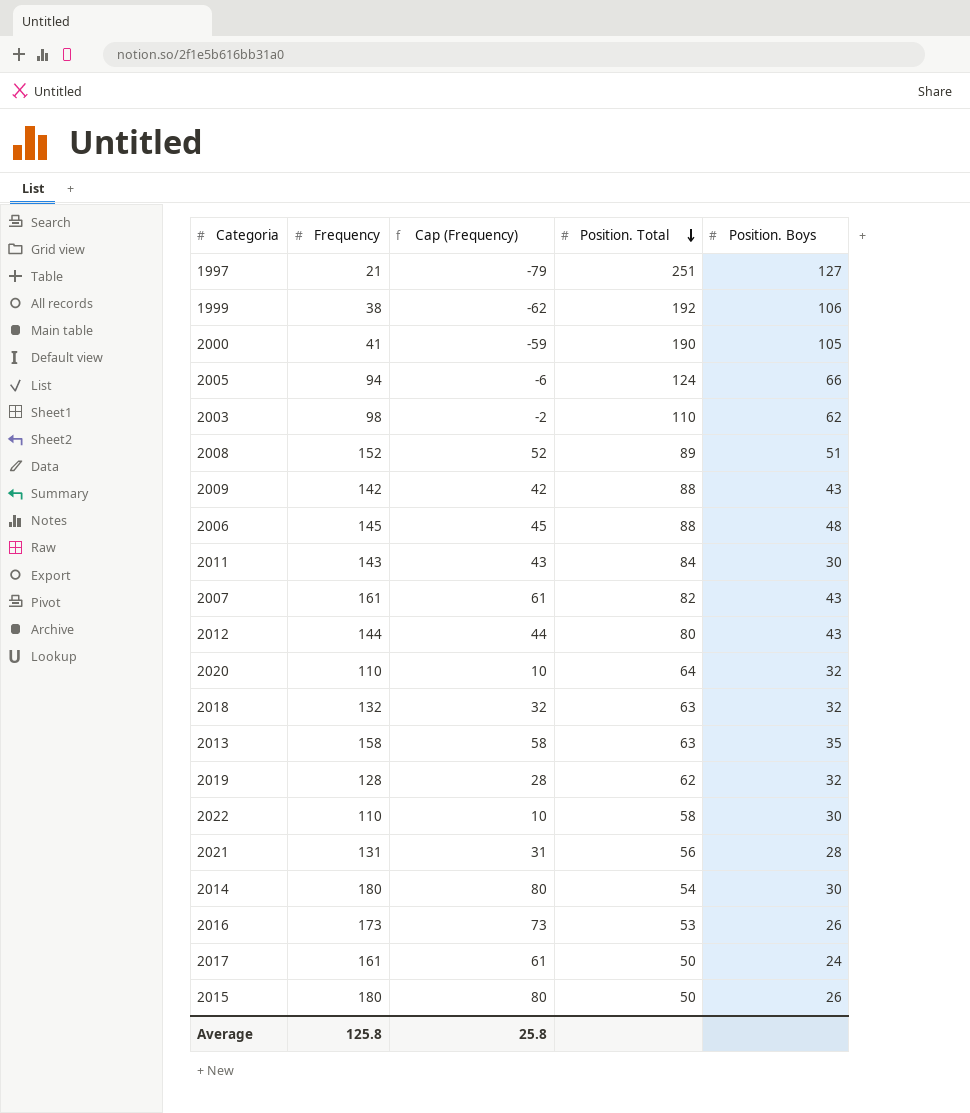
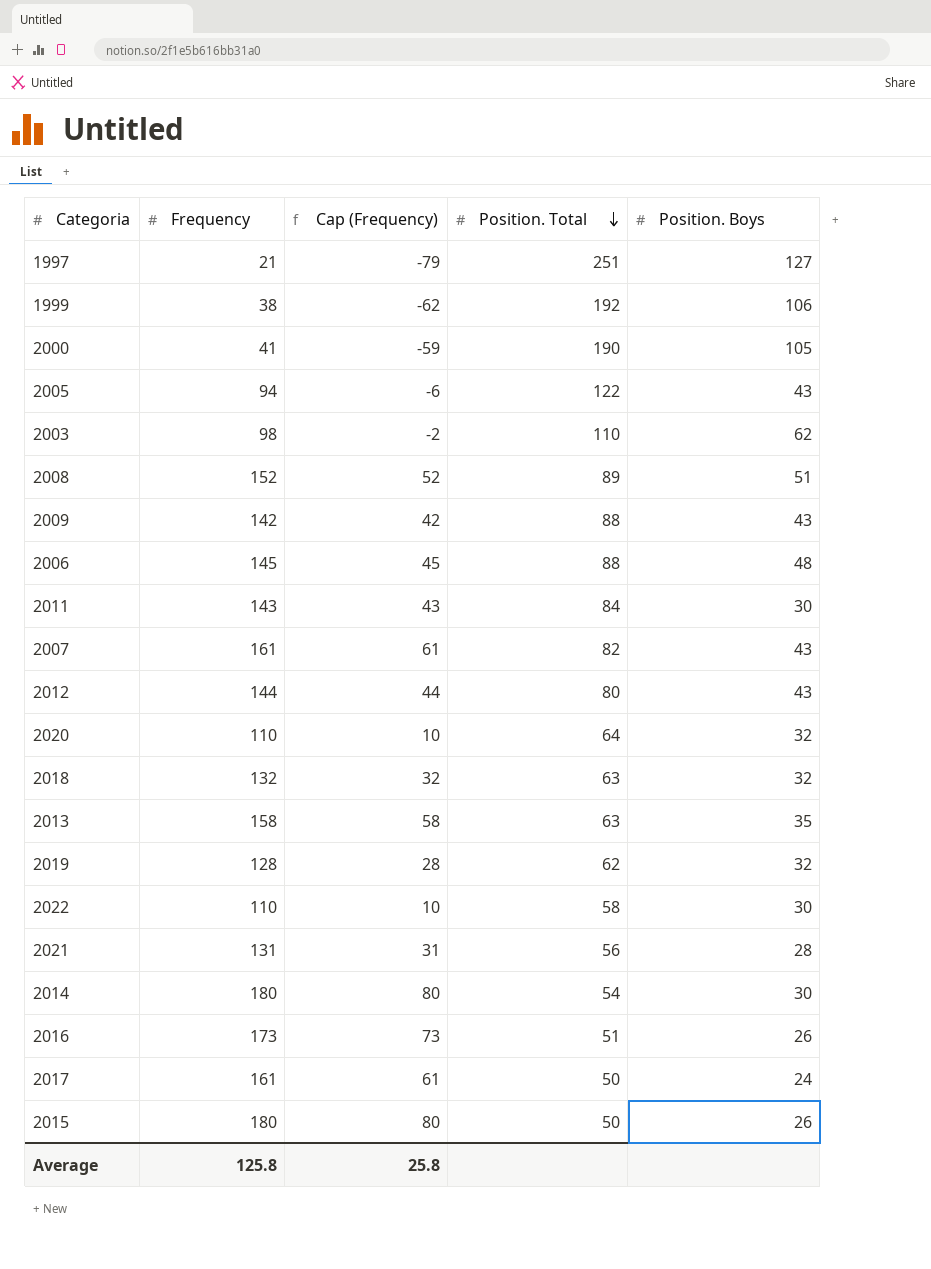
2005 | Position. Total: 124 -> 122
2005 | Position. Boys: 66 -> 43
2016 | Position. Total: 53 -> 51

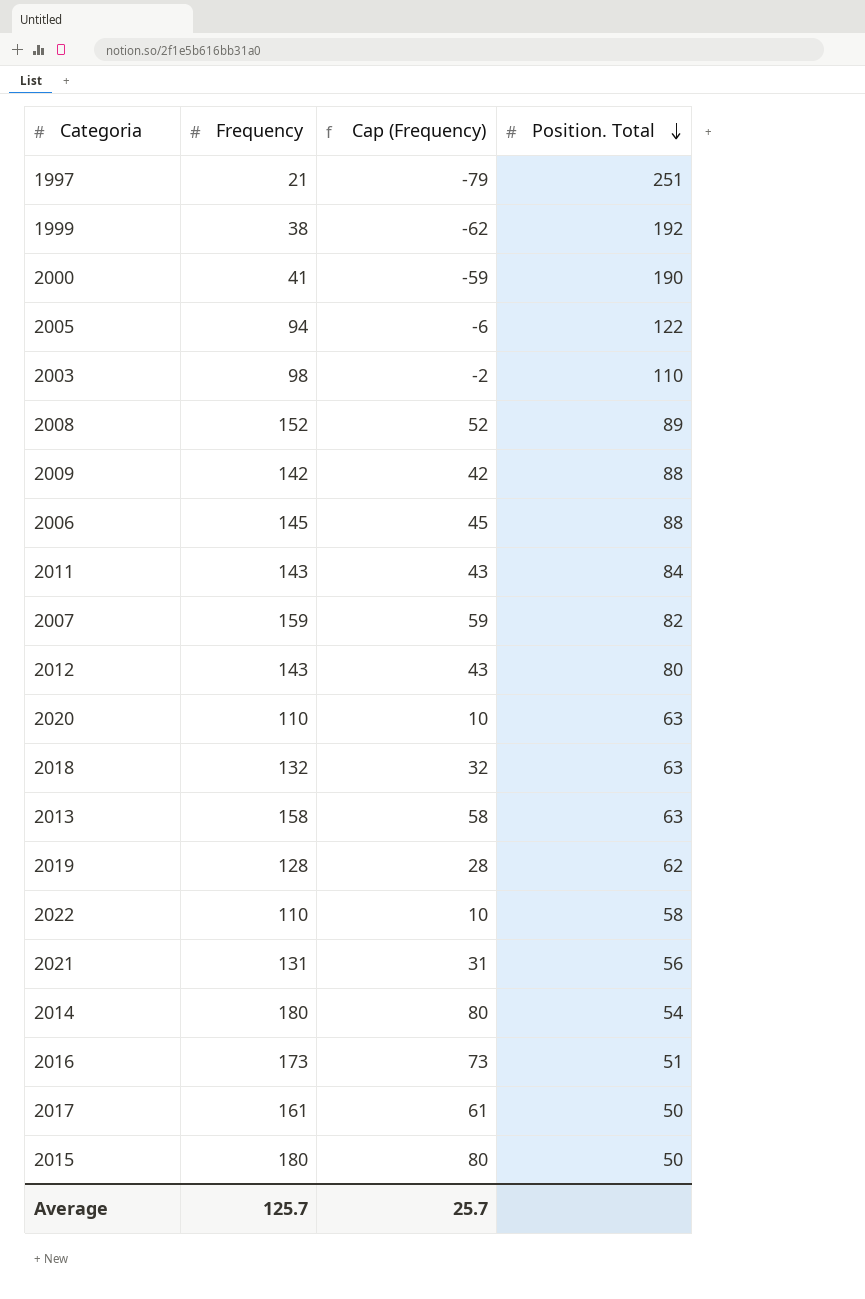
column Position. Boys | position: 5 -> none
2007 | Frequency: 161 -> 159
2007 | Cap (Frequency): 61 -> 59
2012 | Frequency: 144 -> 143
2012 | Cap (Frequency): 44 -> 43
2020 | Position. Total: 64 -> 63
Average | Frequency: 125.8 -> 125.7
Average | Cap (Frequency): 25.8 -> 25.7

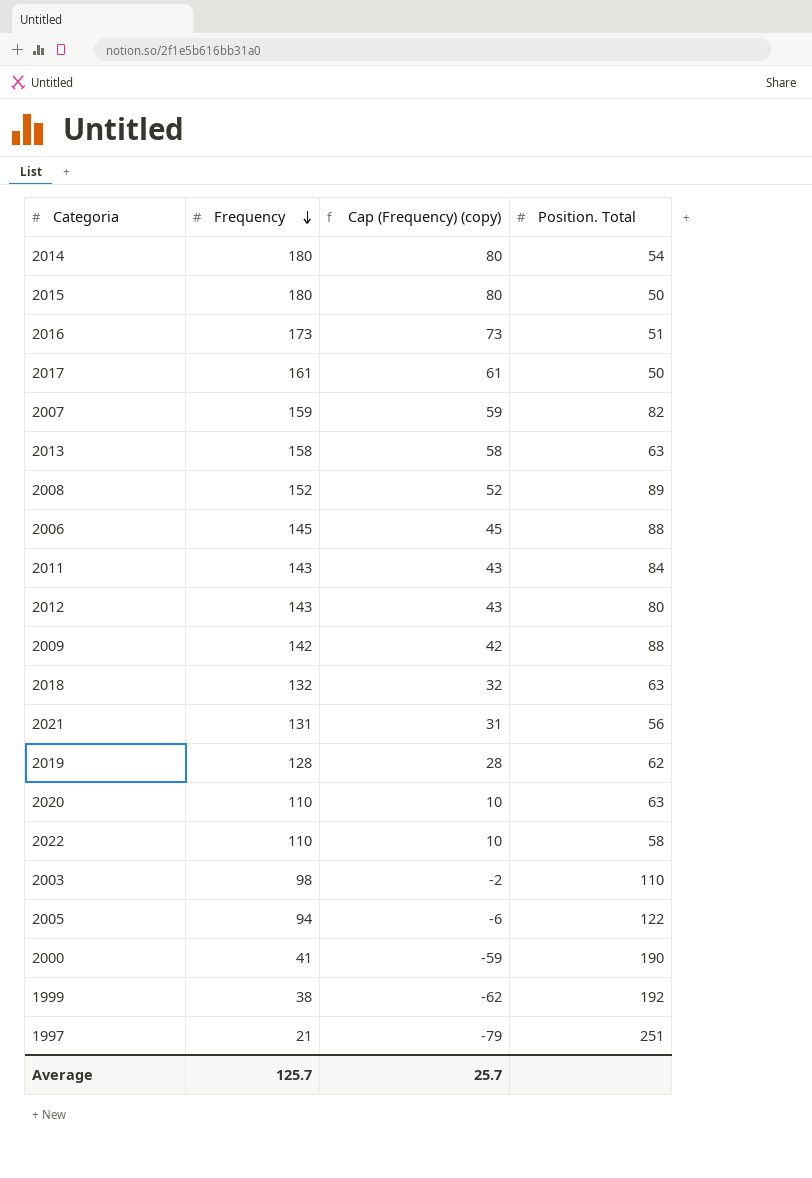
row order: Position. Total descending -> Frequency descending
column name: Cap (Frequency) -> Cap (Frequency) (copy)

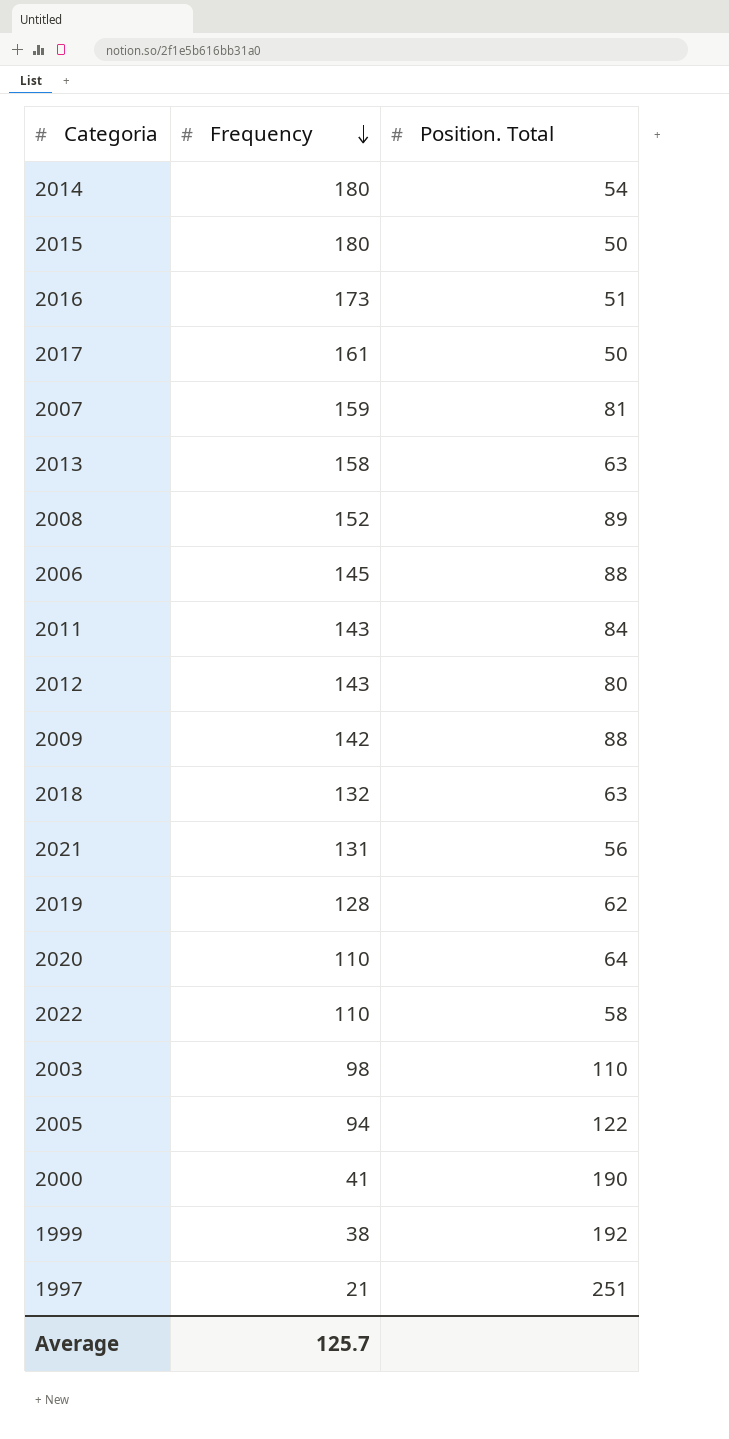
column Cap (Frequency) (copy) | formula: [Frequency] - 100 -> none
2007 | Position. Total: 82 -> 81
2020 | Position. Total: 63 -> 64

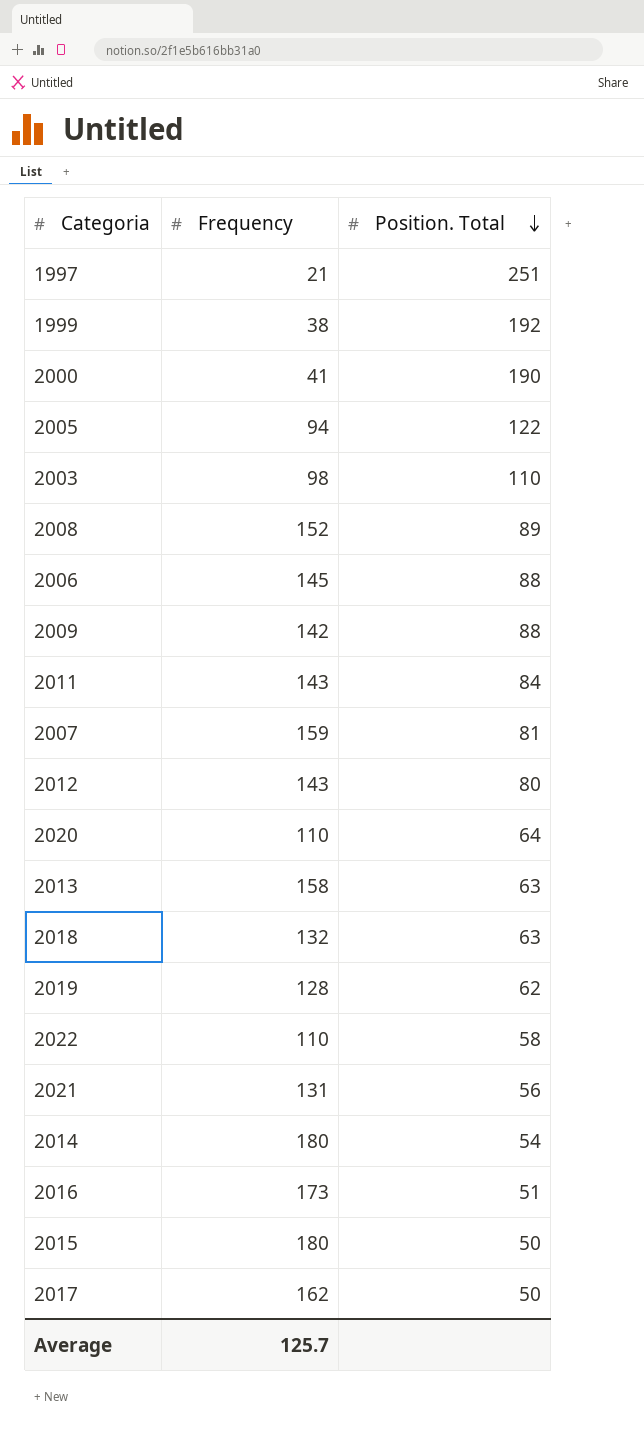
row order: Frequency descending -> Position. Total descending
2017 | Frequency: 161 -> 162

